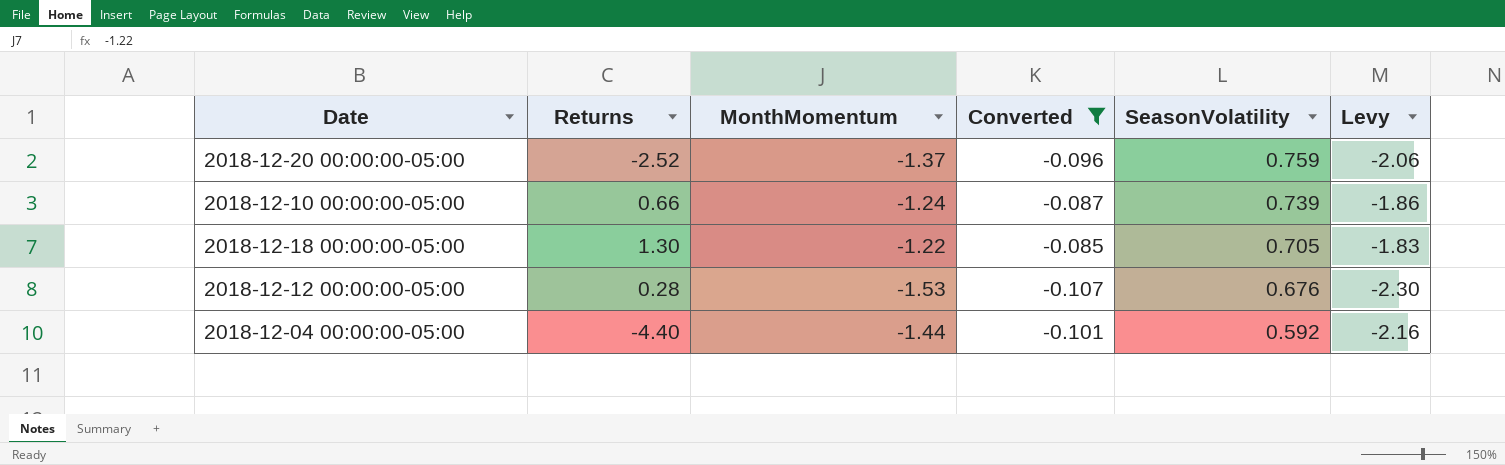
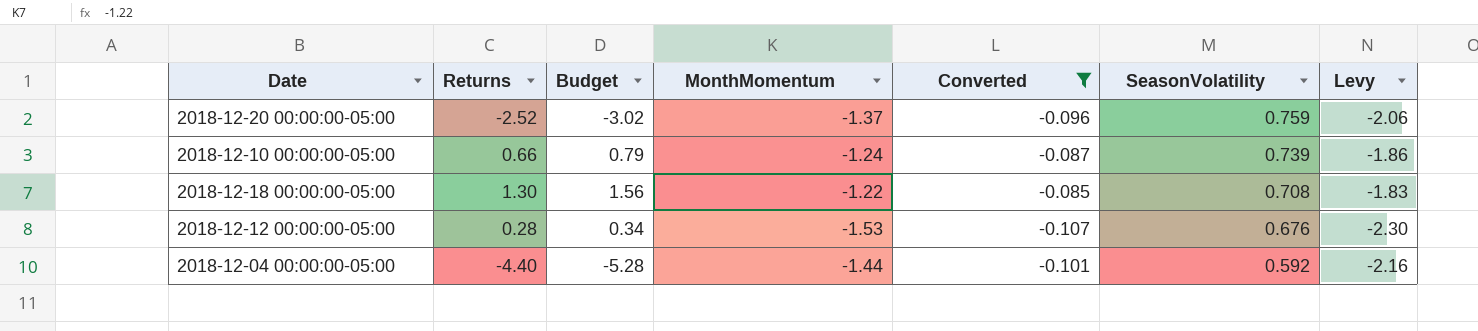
column Budget | formula: none -> [Returns] * 1.2
2018-12-18 00:00:00-05:00 | SeasonVolatility: 0.705 -> 0.708

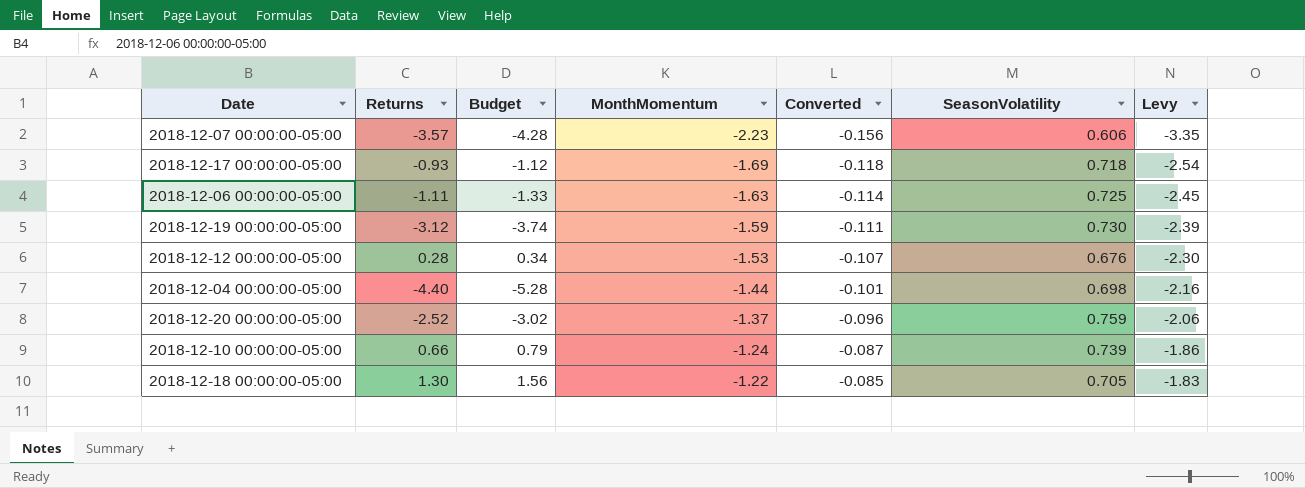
filter: Converted >= -0.107 -> none
row order: SeasonVolatility descending -> MonthMomentum ascending
2018-12-04 00:00:00-05:00 | SeasonVolatility: 0.592 -> 0.698
2018-12-18 00:00:00-05:00 | SeasonVolatility: 0.708 -> 0.705

